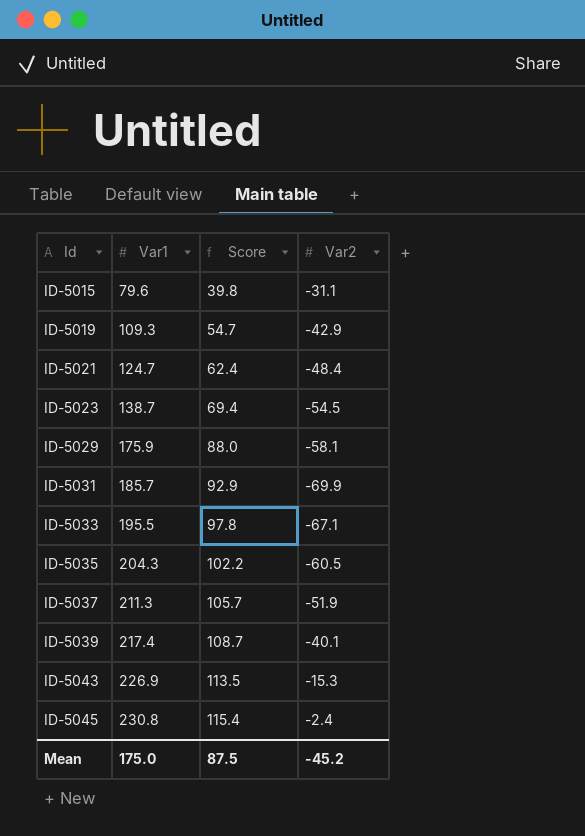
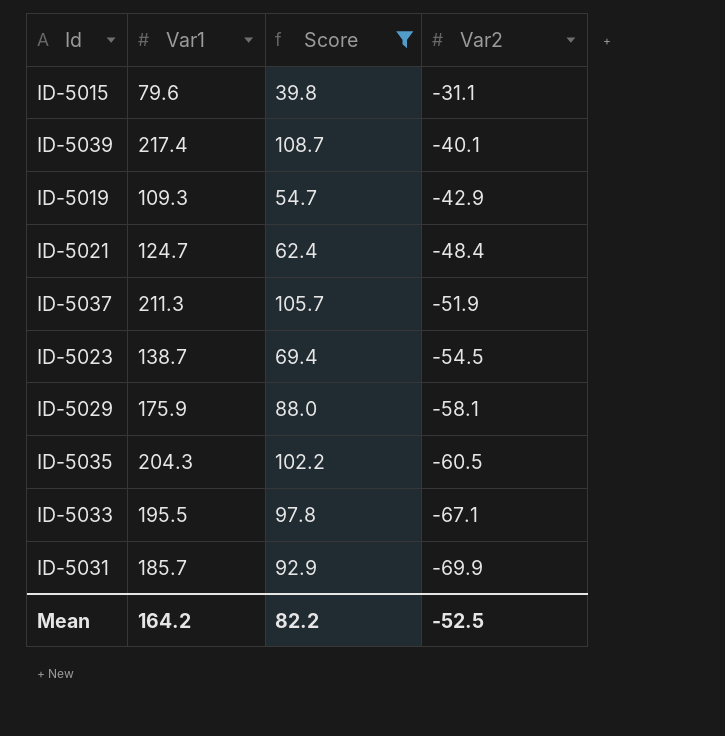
filter: none -> Score <= 108.7
row order: Id ascending -> Var2 descending
Mean | Var1: 175.0 -> 164.2
Mean | Score: 87.5 -> 82.2
Mean | Var2: -45.2 -> -52.5

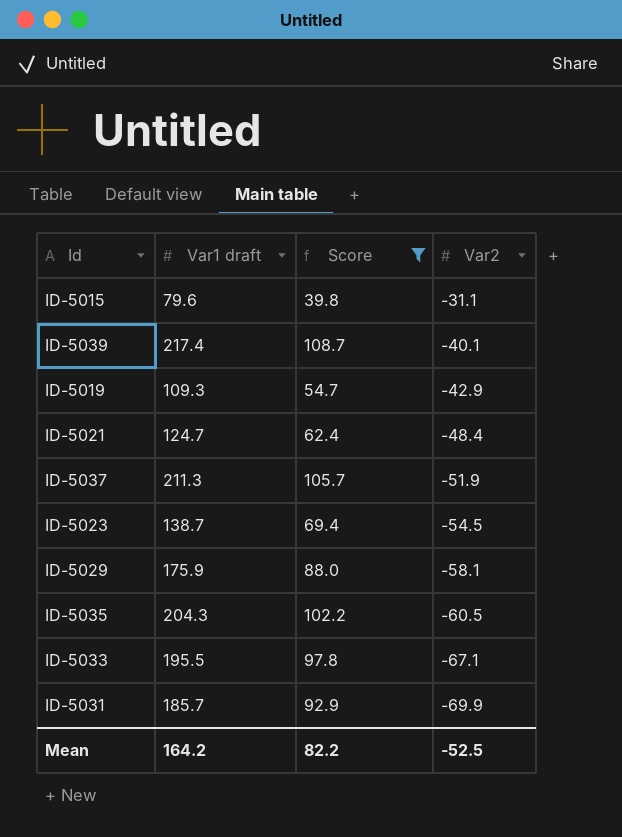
column name: Var1 -> Var1 draft

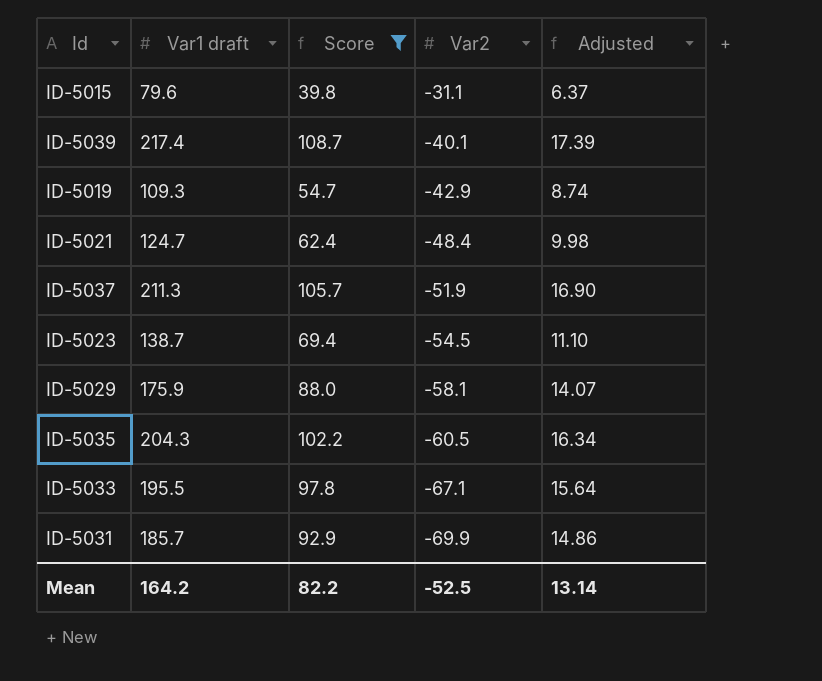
column Adjusted | formula: none -> [Var1 draft] * 0.08

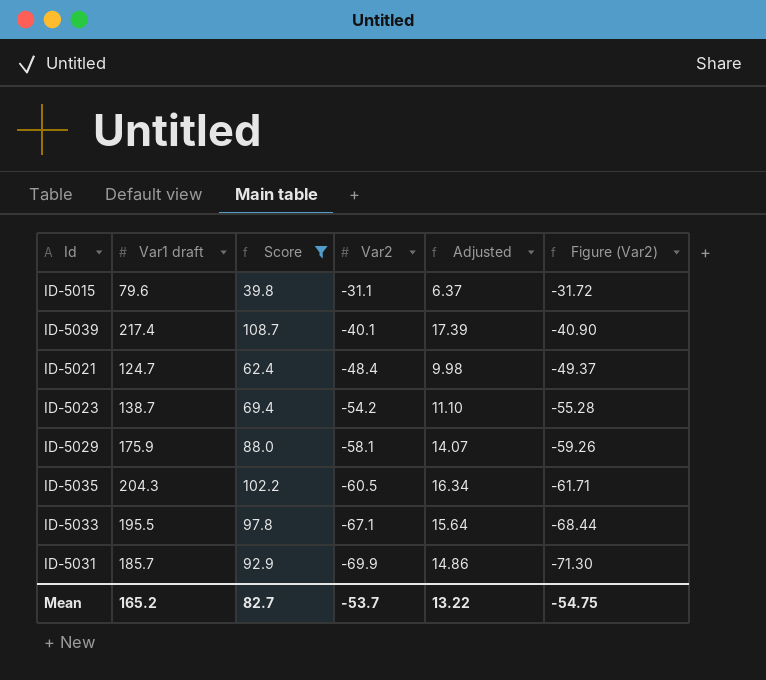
column Figure (Var2) | formula: none -> [Var2] * 1.02
row ID-5019: 109.3 | 54.7 | -42.9 | 8.74 -> none
row ID-5037: 211.3 | 105.7 | -51.9 | 16.90 -> none
ID-5023 | Var2: -54.5 -> -54.2
Mean | Var1 draft: 164.2 -> 165.2
Mean | Score: 82.2 -> 82.7
Mean | Var2: -52.5 -> -53.7
Mean | Adjusted: 13.14 -> 13.22

